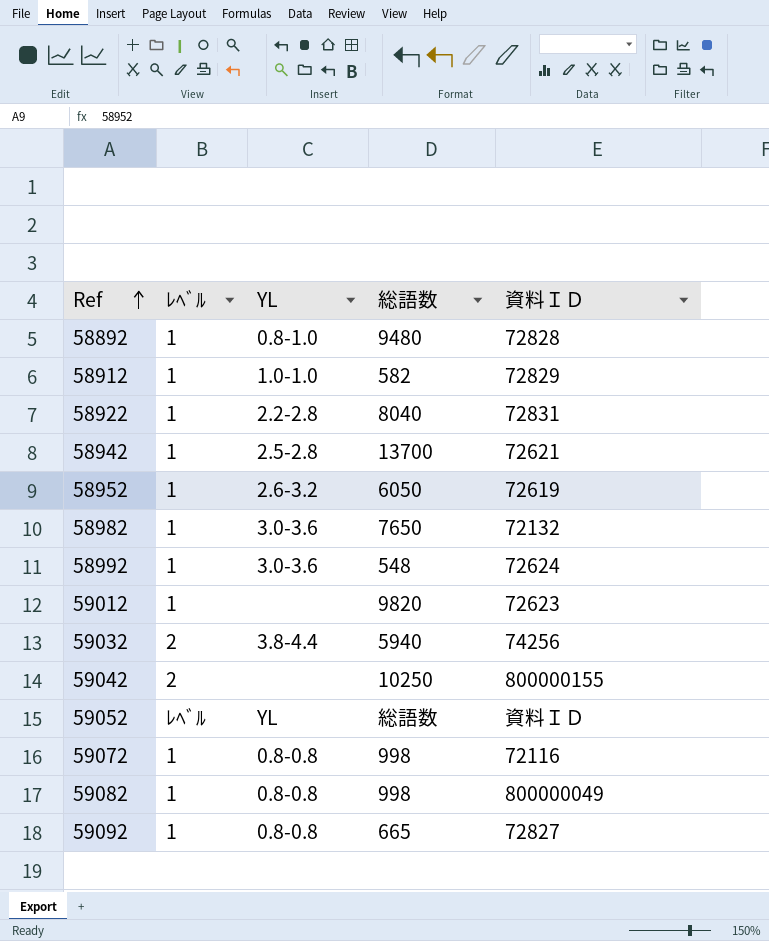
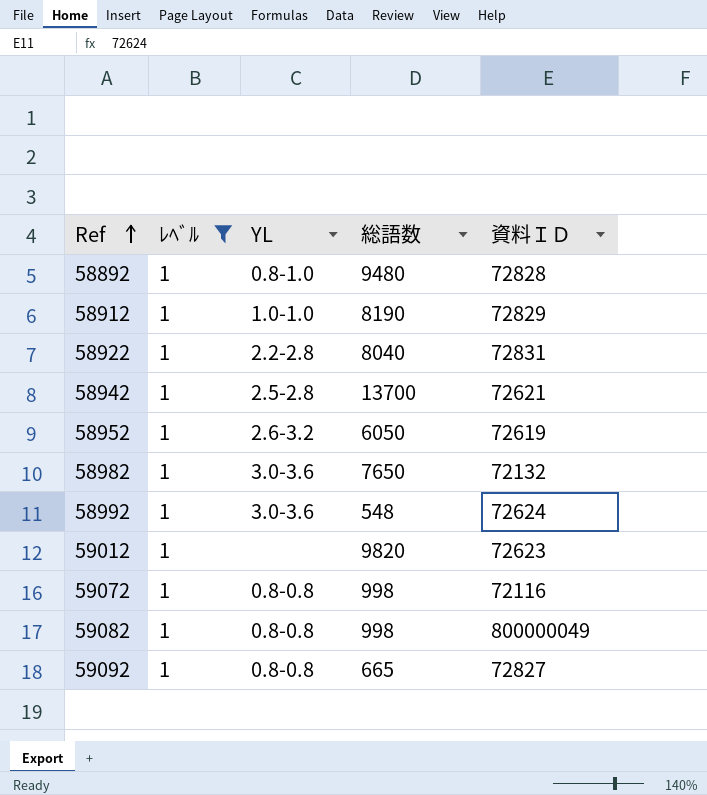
filter: none -> ﾚﾍﾞﾙ = 1
58912 | 総語数: 582 -> 8190

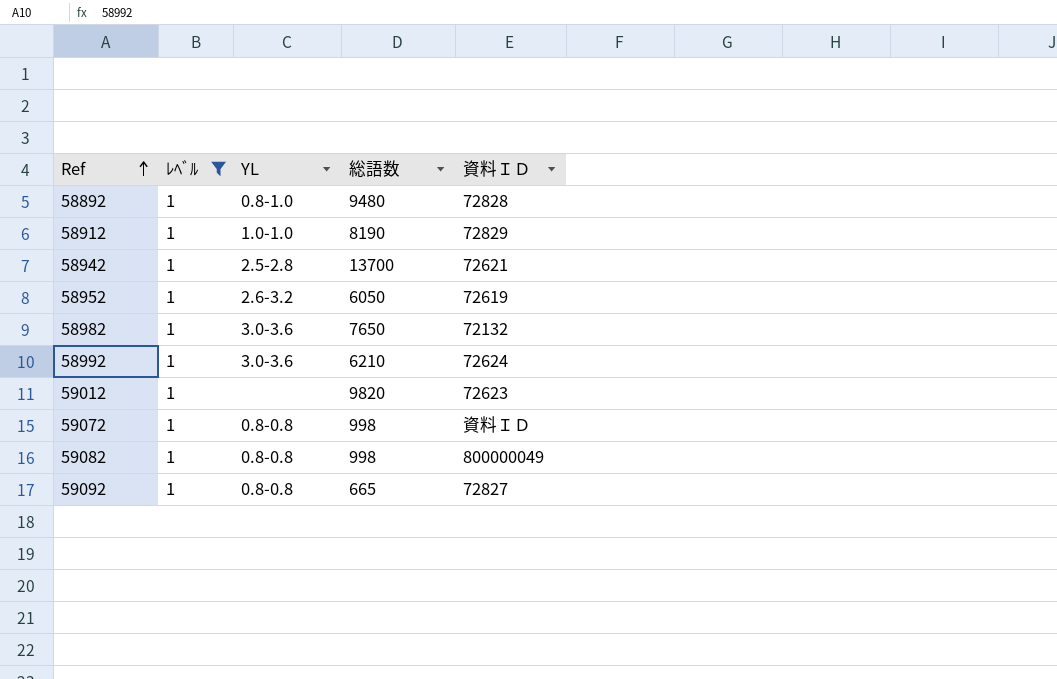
row 58922: 1 | 2.2-2.8 | 8040 | 72831 -> none
58992 | 総語数: 548 -> 6210
59072 | 資料ＩＤ: 72116 -> 資料ＩＤ

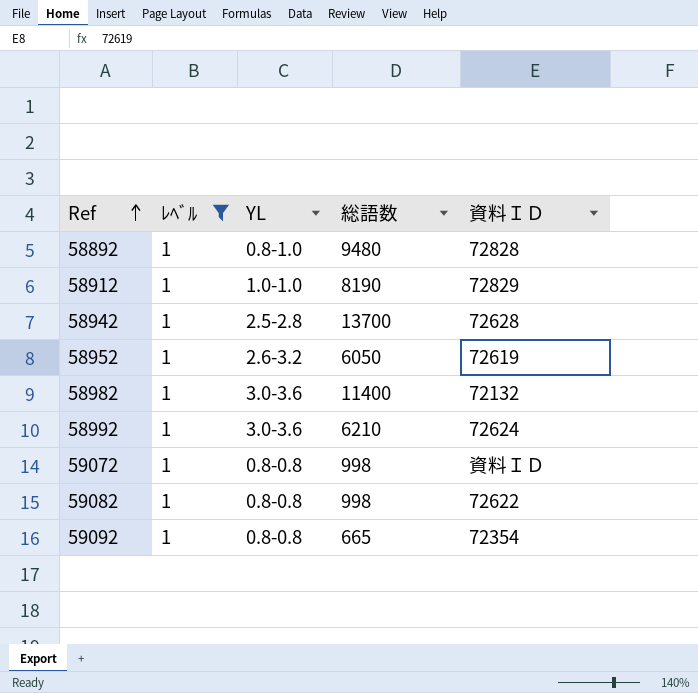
row 59012: 1 | none | 9820 | 72623 -> none
58942 | 資料ＩＤ: 72621 -> 72628
58982 | 総語数: 7650 -> 11400
59082 | 資料ＩＤ: 800000049 -> 72622
59092 | 資料ＩＤ: 72827 -> 72354

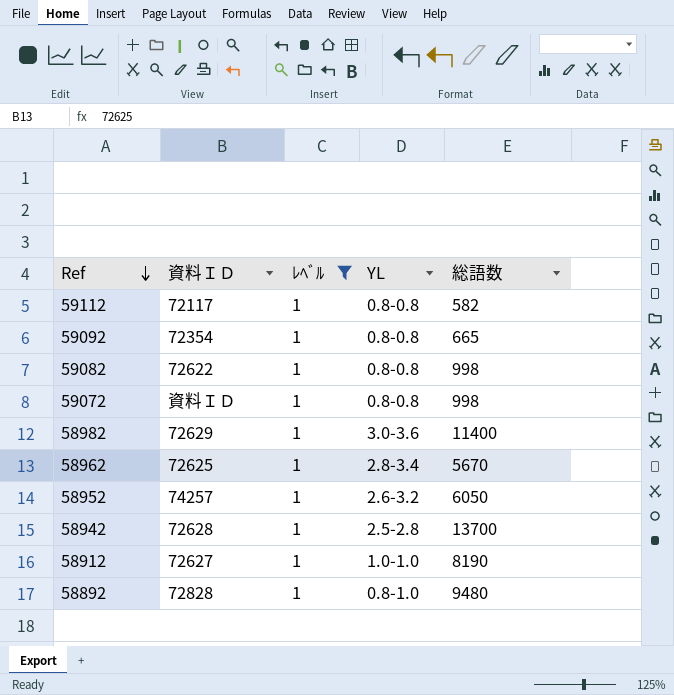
row order: Ref ascending -> Ref descending
column 資料ＩＤ | position: 5 -> 2
row 58992: 1 | 3.0-3.6 | 6210 | 72624 -> none
row 59112: none -> 72117 | 1 | 0.8-0.8 | 582
58982 | 資料ＩＤ: 72132 -> 72629
row 58962: none -> 72625 | 1 | 2.8-3.4 | 5670
58952 | 資料ＩＤ: 72619 -> 74257
58912 | 資料ＩＤ: 72829 -> 72627

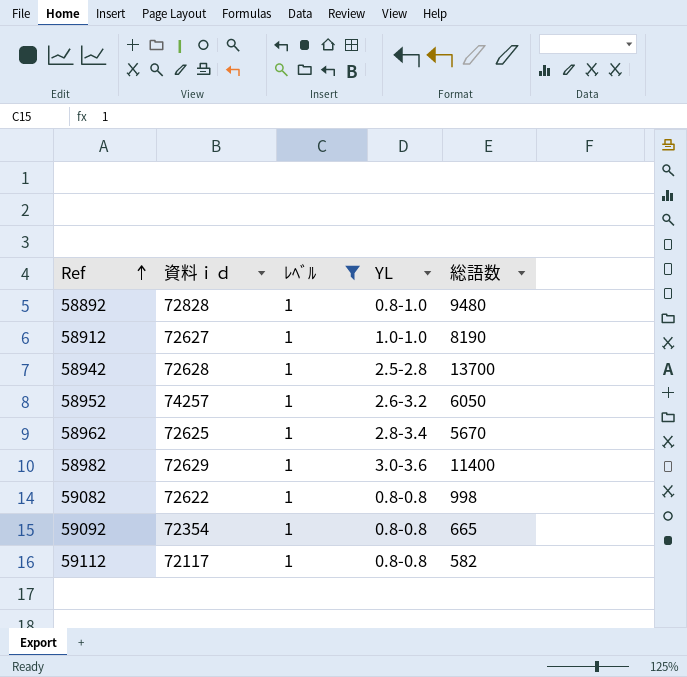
row order: Ref descending -> Ref ascending
column name: 資料ＩＤ -> 資料ｉｄ
row 59072: 資料ＩＤ | 1 | 0.8-0.8 | 998 -> none

